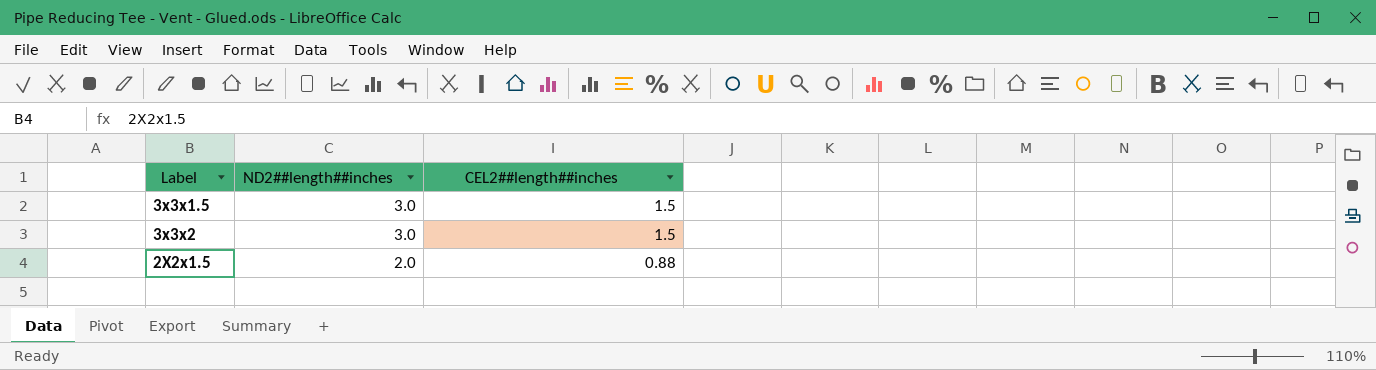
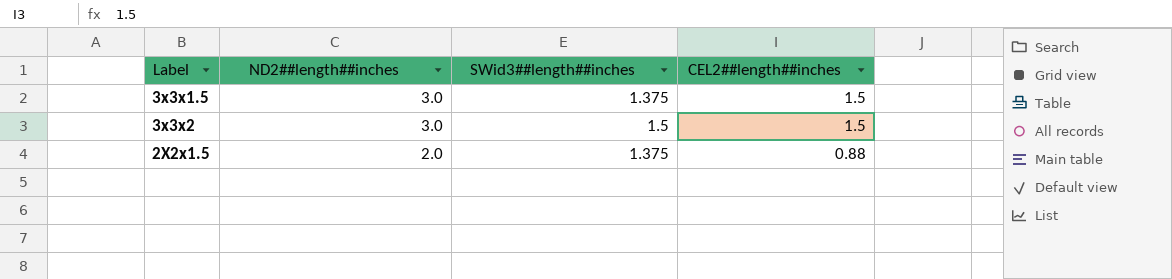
column SWid3##length##inches | position: none -> 3

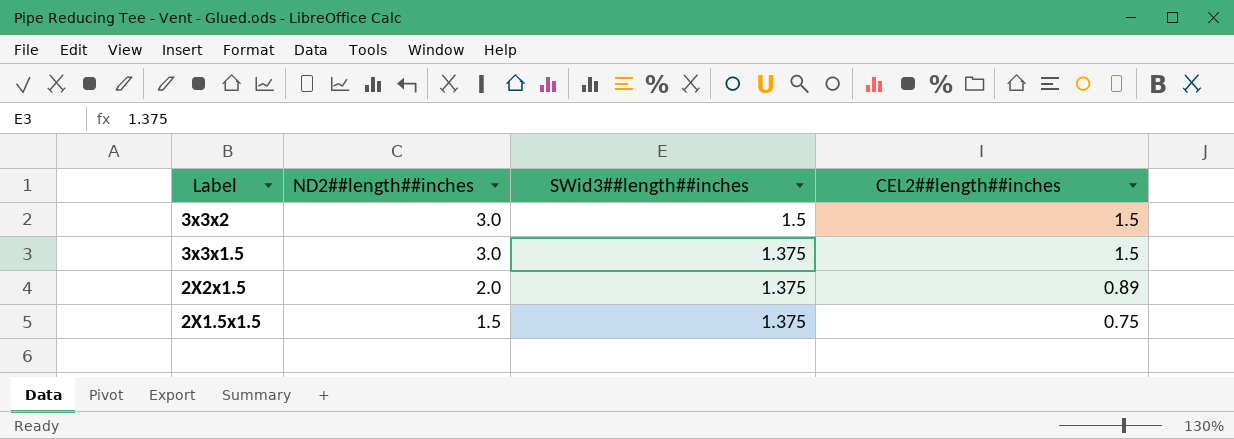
row order: ND2##length##inches descending -> Label descending
2X2x1.5 | CEL2##length##inches: 0.88 -> 0.89
row 2X1.5x1.5: none -> 1.5 | 1.375 | 0.75

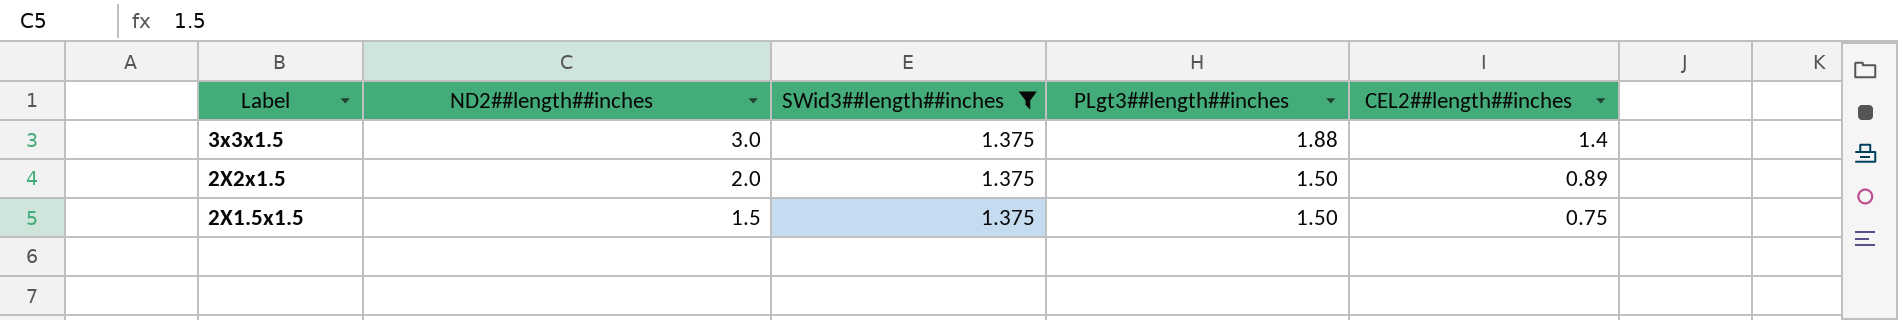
filter: none -> SWid3##length##inches = 1.375
column PLgt3##length##inches | position: none -> 4
3x3x1.5 | CEL2##length##inches: 1.5 -> 1.4

